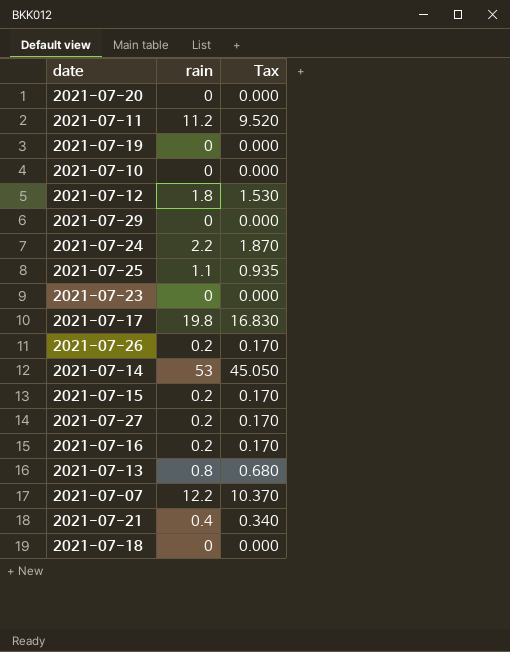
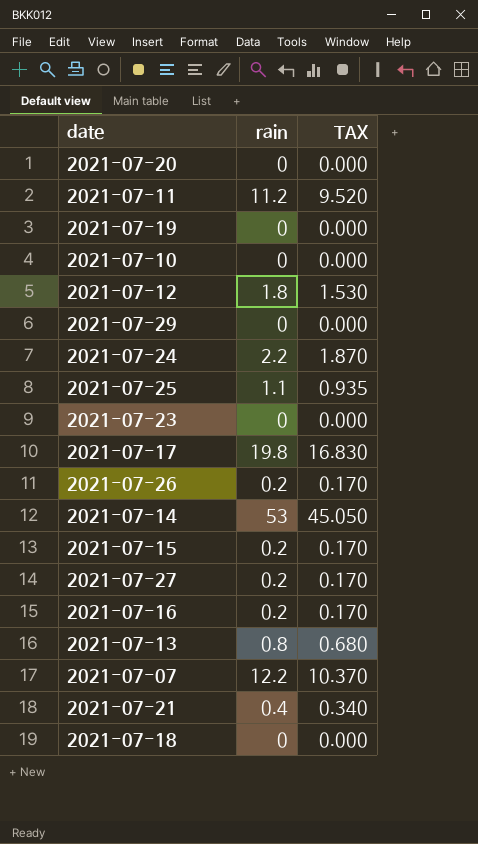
column name: Tax -> TAX

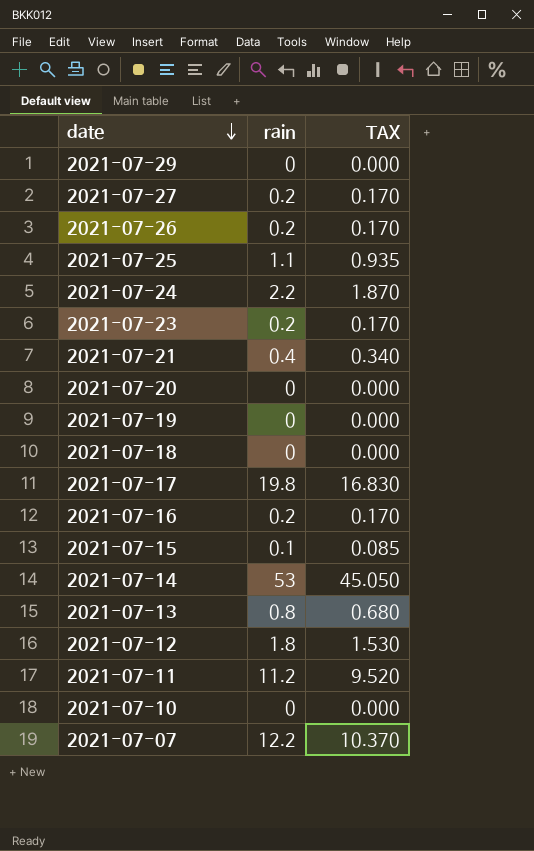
row order: none -> date descending
2021-07-23 | rain: 0 -> 0.2
2021-07-23 | TAX: 0.000 -> 0.170
2021-07-15 | rain: 0.2 -> 0.1
2021-07-15 | TAX: 0.170 -> 0.085

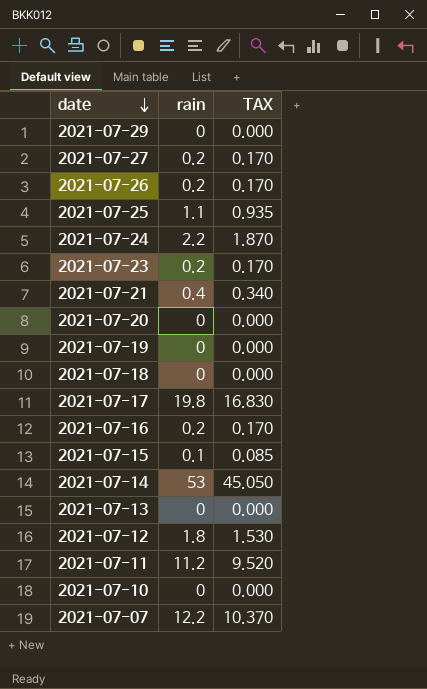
2021-07-13 | rain: 0.8 -> 0
2021-07-13 | TAX: 0.680 -> 0.000

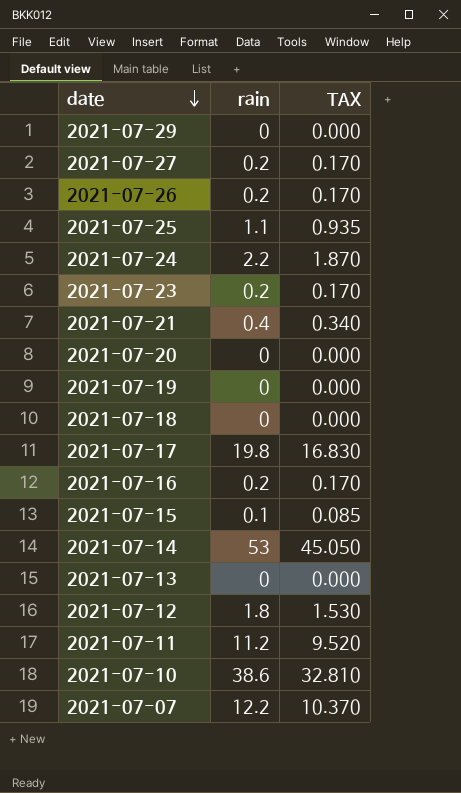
2021-07-10 | rain: 0 -> 38.6
2021-07-10 | TAX: 0.000 -> 32.810

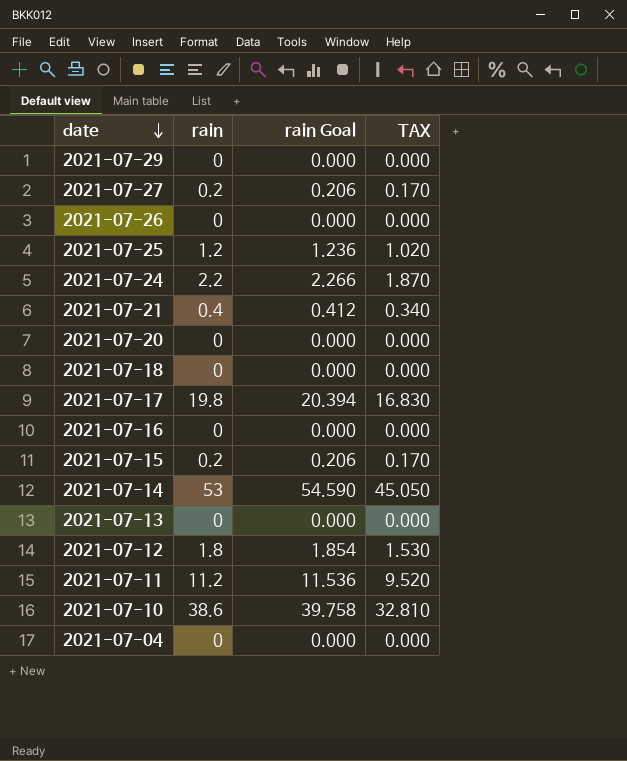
column rain Goal | formula: none -> [rain] * 1.03
row 2021-07-23: 0.2 | 0.170 -> none
row 2021-07-19: 0 | 0.000 -> none
row 2021-07-07: 12.2 | 10.370 -> none
2021-07-26 | rain: 0.2 -> 0
2021-07-26 | TAX: 0.170 -> 0.000
2021-07-25 | rain: 1.1 -> 1.2
2021-07-25 | TAX: 0.935 -> 1.020
2021-07-16 | rain: 0.2 -> 0
2021-07-16 | TAX: 0.170 -> 0.000
2021-07-15 | rain: 0.1 -> 0.2
2021-07-15 | TAX: 0.085 -> 0.170
row 2021-07-04: none -> 0 | 0.000 | 0.000

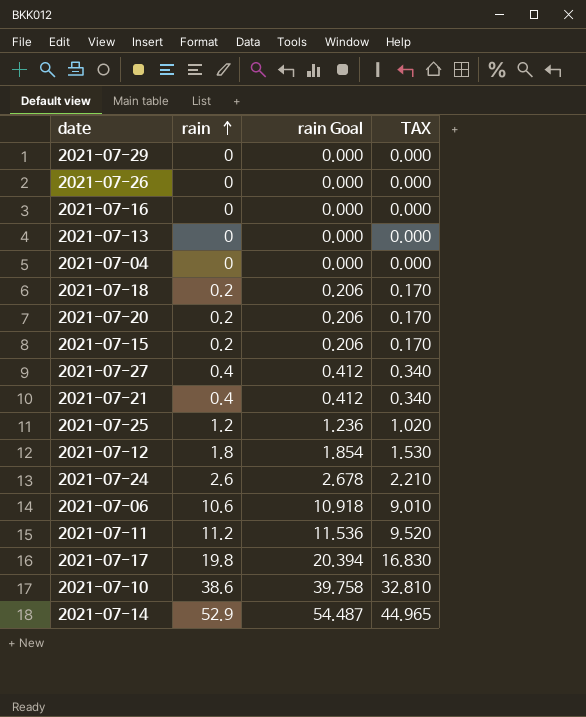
row order: date descending -> rain ascending
2021-07-18 | rain: 0 -> 0.2
2021-07-18 | rain Goal: 0.000 -> 0.206
2021-07-18 | TAX: 0.000 -> 0.170
2021-07-20 | rain: 0 -> 0.2
2021-07-20 | rain Goal: 0.000 -> 0.206
2021-07-20 | TAX: 0.000 -> 0.170
2021-07-27 | rain: 0.2 -> 0.4
2021-07-27 | rain Goal: 0.206 -> 0.412
2021-07-27 | TAX: 0.170 -> 0.340
2021-07-24 | rain: 2.2 -> 2.6
2021-07-24 | rain Goal: 2.266 -> 2.678
2021-07-24 | TAX: 1.870 -> 2.210
row 2021-07-06: none -> 10.6 | 10.918 | 9.010
2021-07-14 | rain: 53 -> 52.9
2021-07-14 | rain Goal: 54.590 -> 54.487
2021-07-14 | TAX: 45.050 -> 44.965

